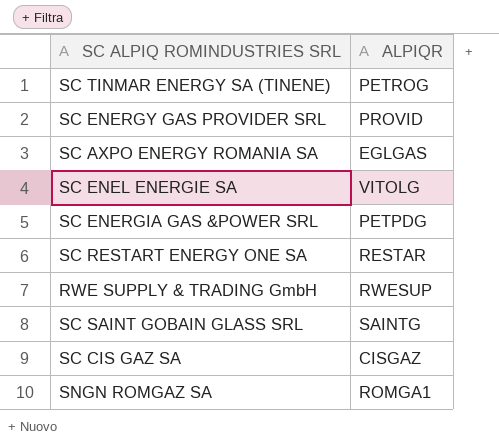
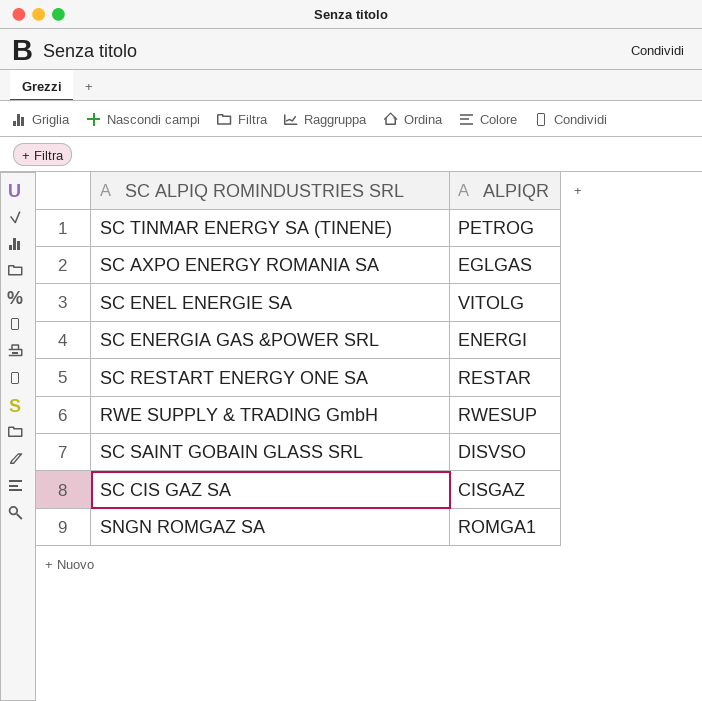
row SC ENERGY GAS PROVIDER SRL: PROVID -> none
SC ENERGIA GAS &POWER SRL | ALPIQR: PETPDG -> ENERGI
SC SAINT GOBAIN GLASS SRL | ALPIQR: SAINTG -> DISVSO

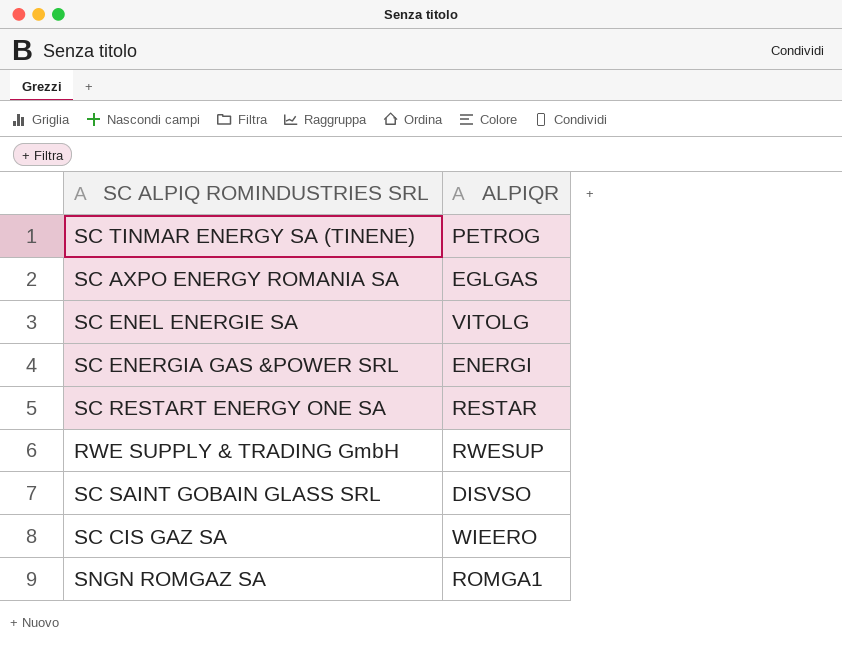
SC CIS GAZ SA | ALPIQR: CISGAZ -> WIEERO

